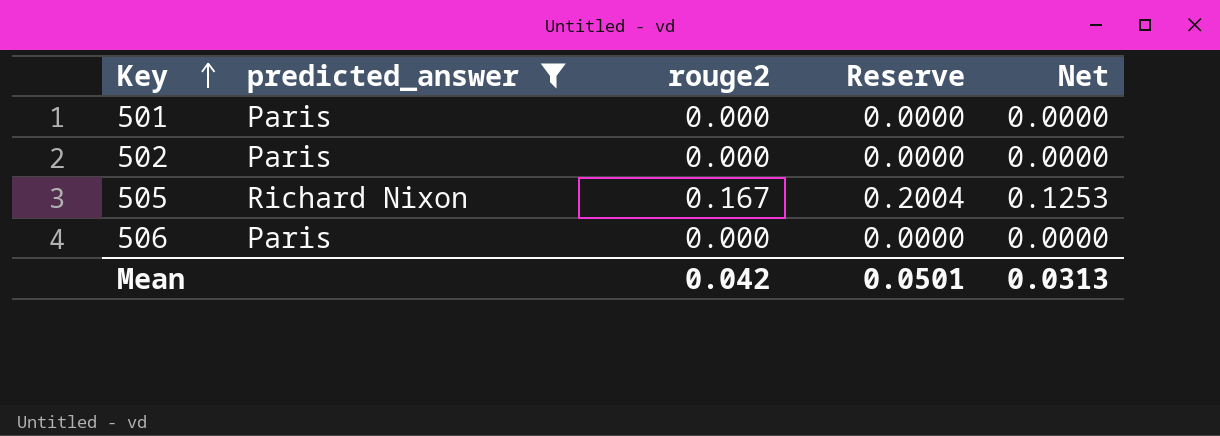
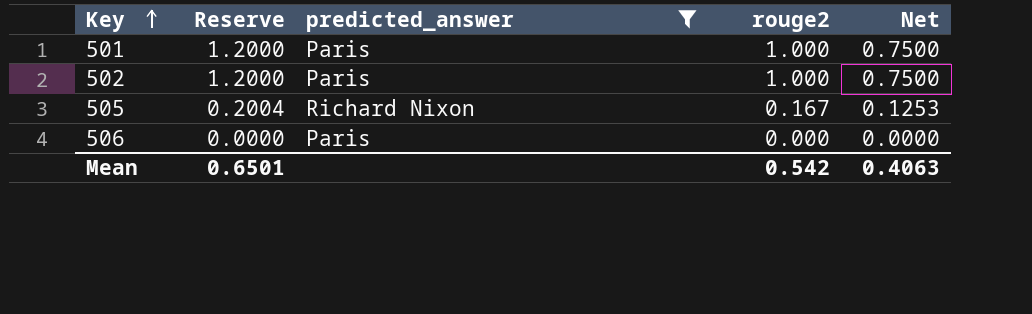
column Reserve | position: 4 -> 2
501 | Reserve: 0.0000 -> 1.2000
501 | rouge2: 0.000 -> 1.000
501 | Net: 0.0000 -> 0.7500
502 | Reserve: 0.0000 -> 1.2000
502 | rouge2: 0.000 -> 1.000
502 | Net: 0.0000 -> 0.7500
Mean | Reserve: 0.0501 -> 0.6501
Mean | rouge2: 0.042 -> 0.542
Mean | Net: 0.0313 -> 0.4063

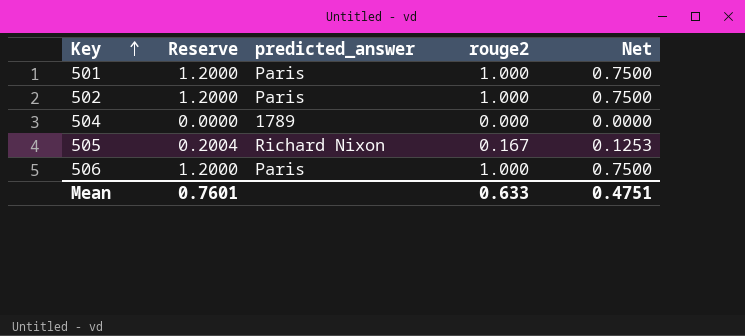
filter: predicted_answer != 1789 -> none
506 | Reserve: 0.0000 -> 1.2000
506 | rouge2: 0.000 -> 1.000
506 | Net: 0.0000 -> 0.7500
Mean | Reserve: 0.6501 -> 0.7601
Mean | rouge2: 0.542 -> 0.633
Mean | Net: 0.4063 -> 0.4751

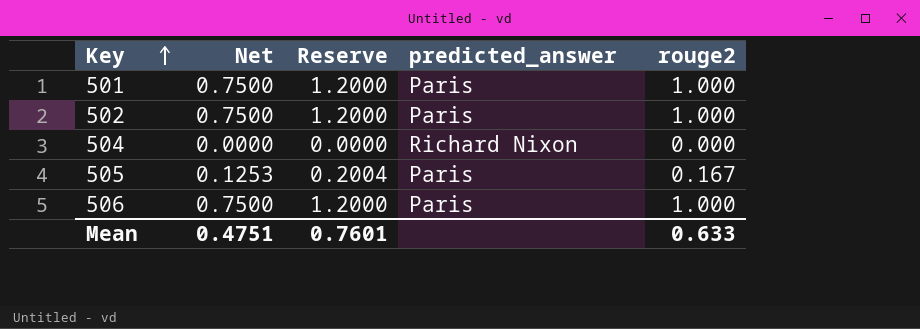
column Net | position: 5 -> 2
504 | predicted_answer: 1789 -> Richard Nixon
505 | predicted_answer: Richard Nixon -> Paris

